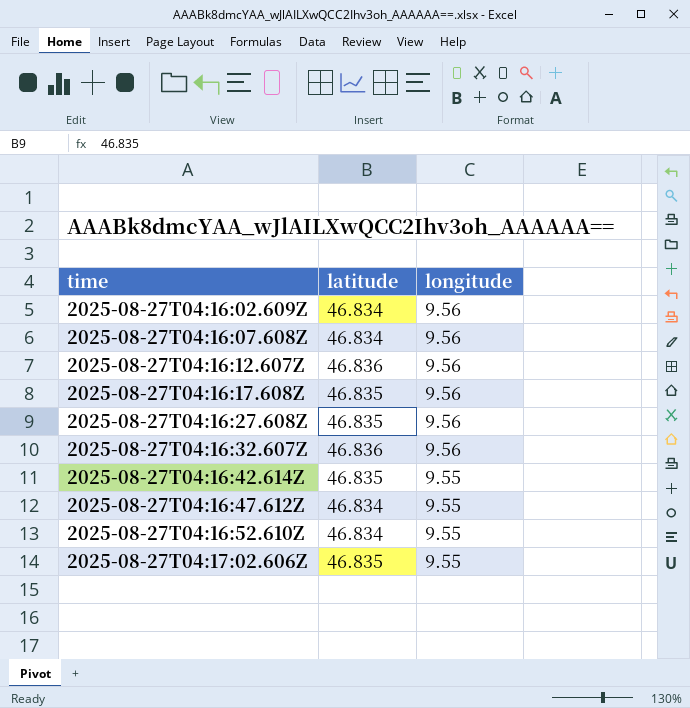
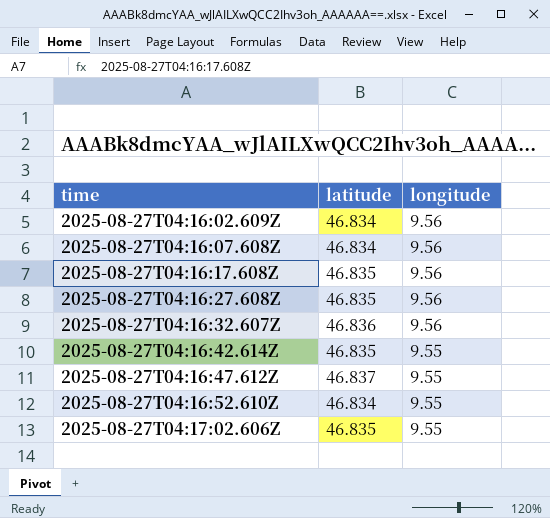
row 2025-08-27T04:16:12.607Z: 46.836 | 9.56 -> none
2025-08-27T04:16:47.612Z | latitude: 46.834 -> 46.837

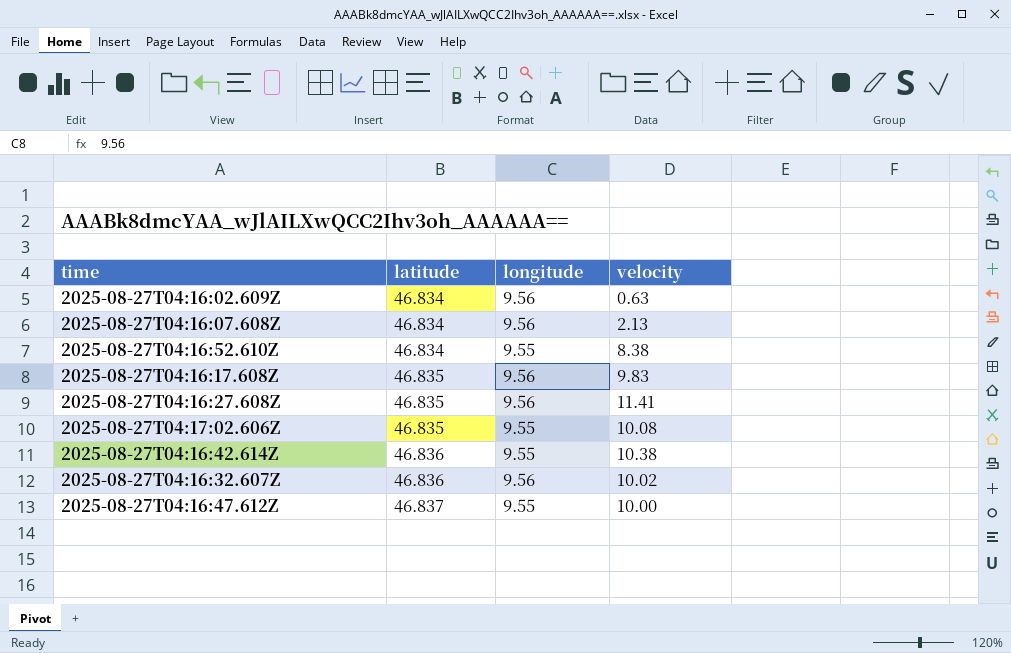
row order: time ascending -> latitude ascending
column velocity | position: none -> 4
2025-08-27T04:16:42.614Z | latitude: 46.835 -> 46.836

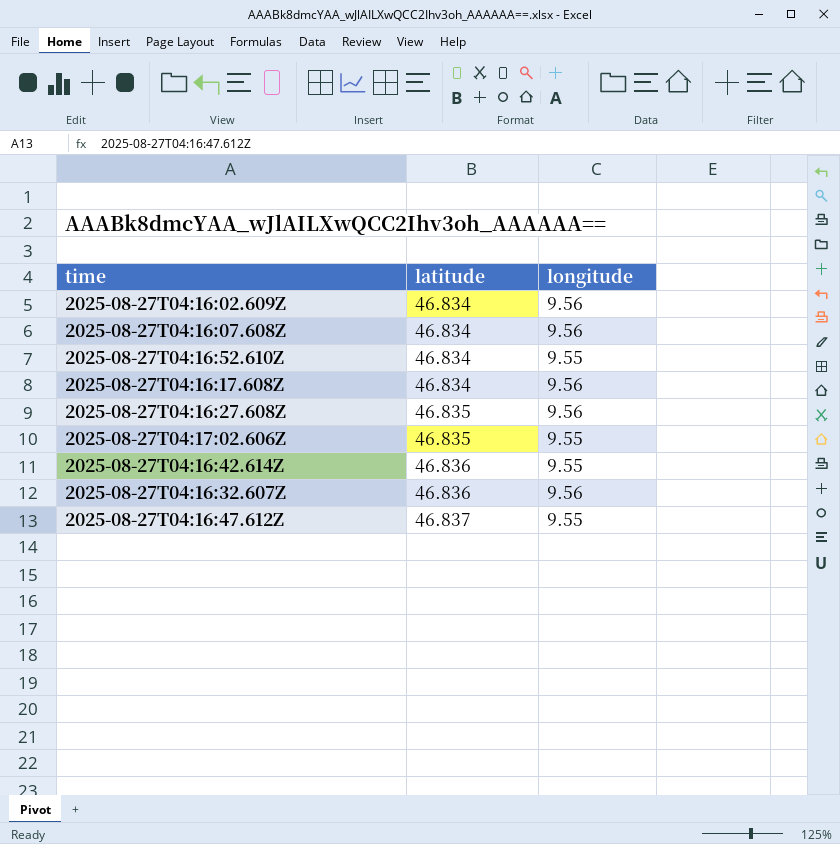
column velocity | position: 4 -> none
2025-08-27T04:16:17.608Z | latitude: 46.835 -> 46.834

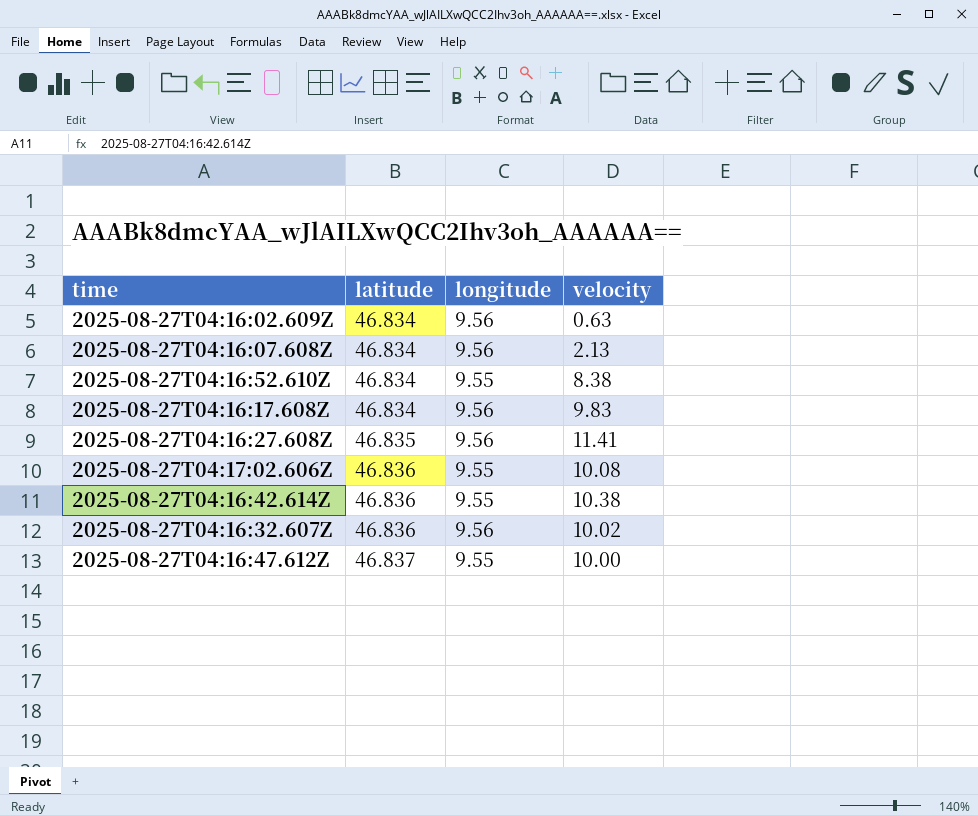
column velocity | position: none -> 4
2025-08-27T04:17:02.606Z | latitude: 46.835 -> 46.836

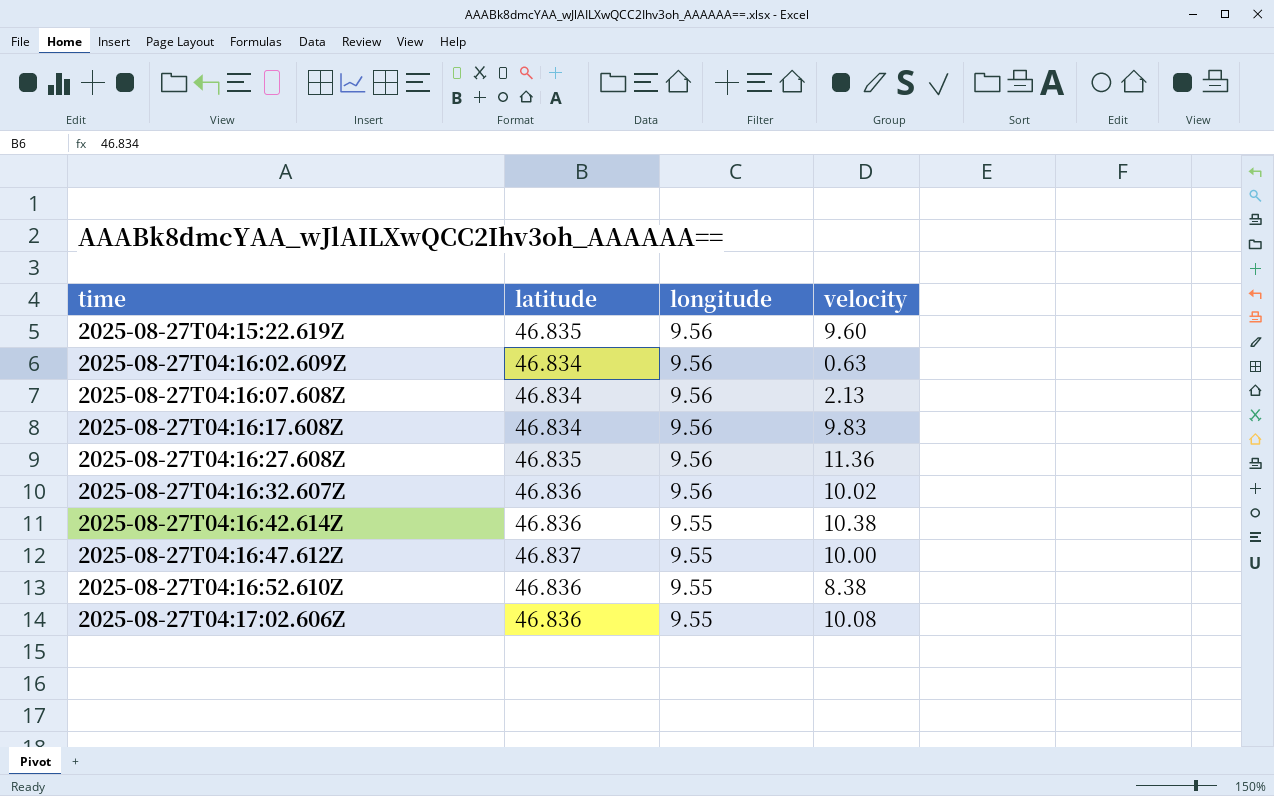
row order: latitude ascending -> time ascending
row 2025-08-27T04:15:22.619Z: none -> 46.835 | 9.56 | 9.60
2025-08-27T04:16:27.608Z | velocity: 11.41 -> 11.36
2025-08-27T04:16:52.610Z | latitude: 46.834 -> 46.836

